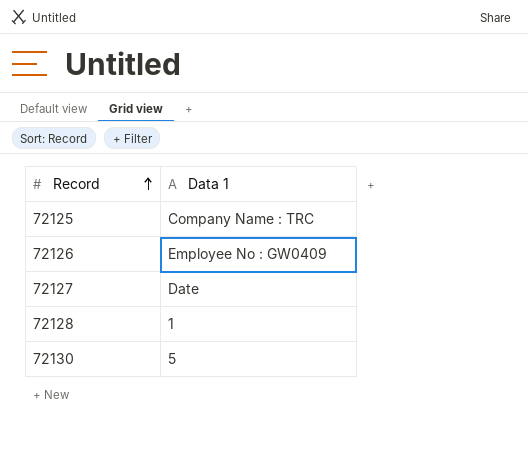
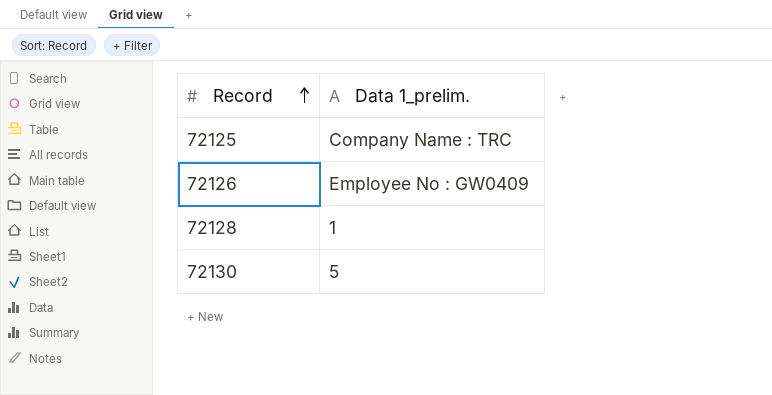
column name: Data 1 -> Data 1_prelim.
row 72127: Date -> none

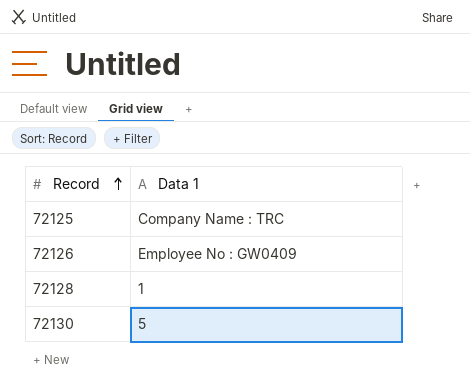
column name: Data 1_prelim. -> Data 1

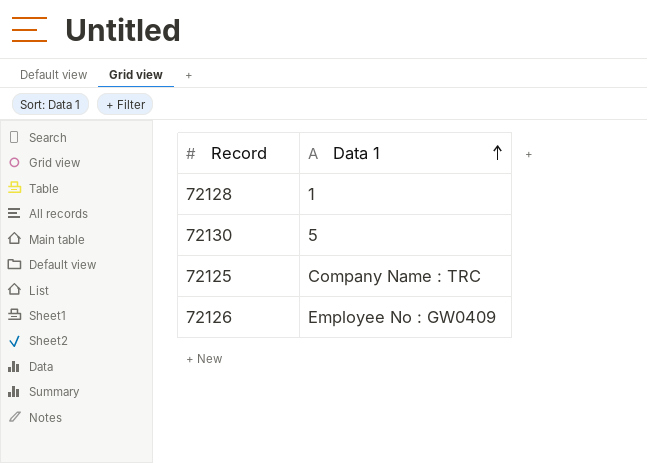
row order: Record ascending -> Data 1 ascending

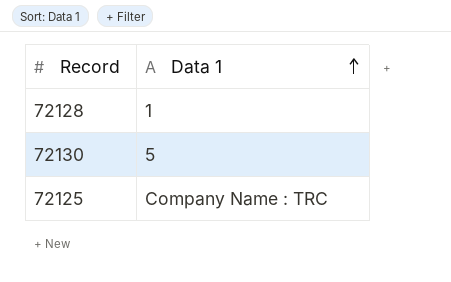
row 72126: Employee No : GW0409 -> none

